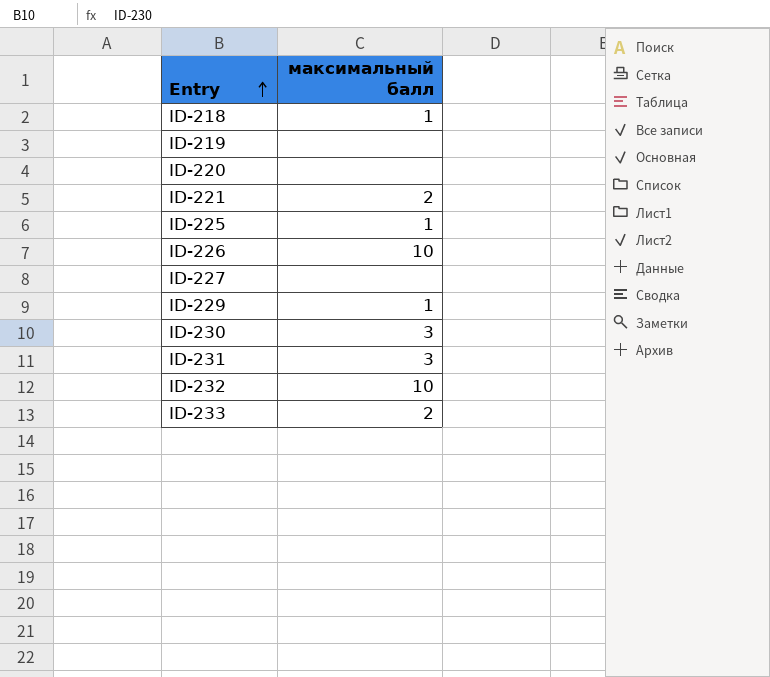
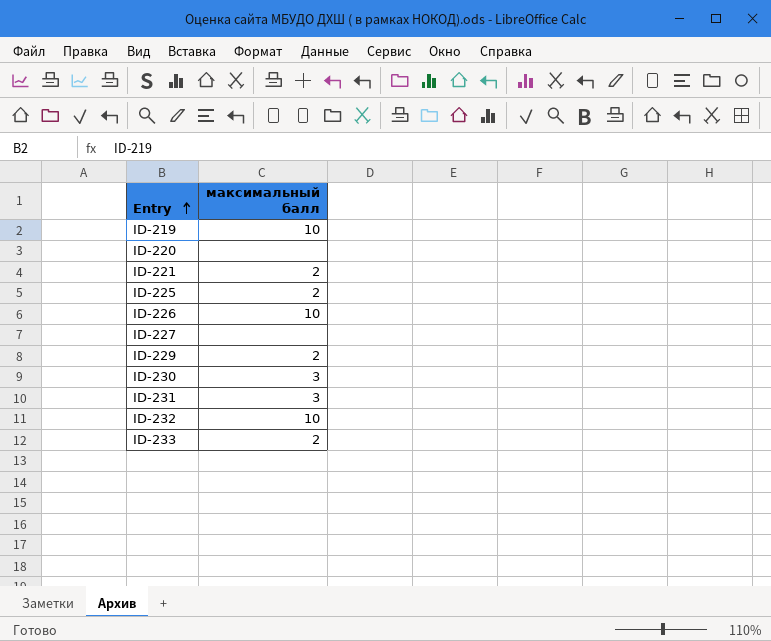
row ID-218: 1 -> none
ID-219 | максимальный балл: none -> 10
ID-225 | максимальный балл: 1 -> 2
ID-229 | максимальный балл: 1 -> 2

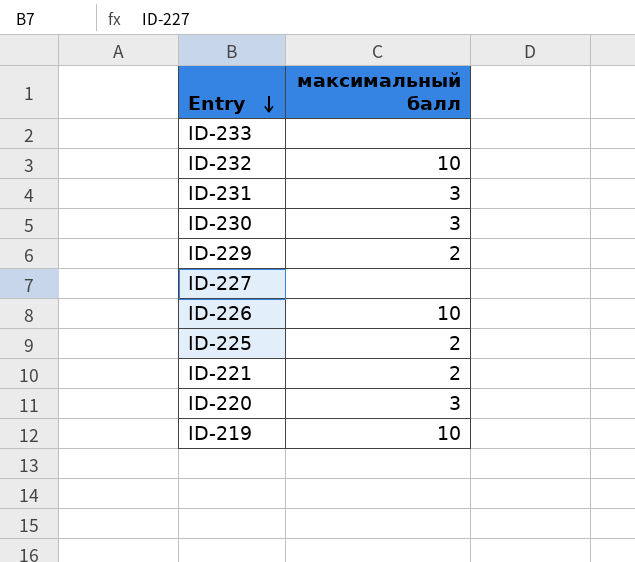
row order: Entry ascending -> Entry descending
ID-233 | максимальный балл: 2 -> none
ID-220 | максимальный балл: none -> 3

